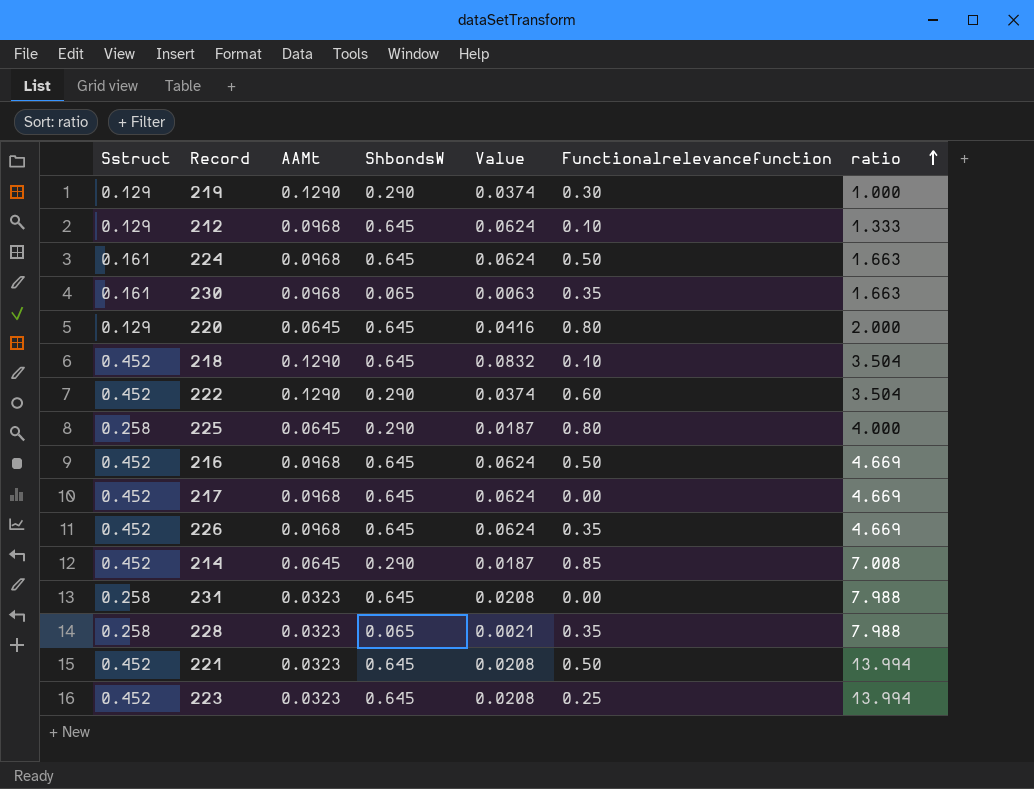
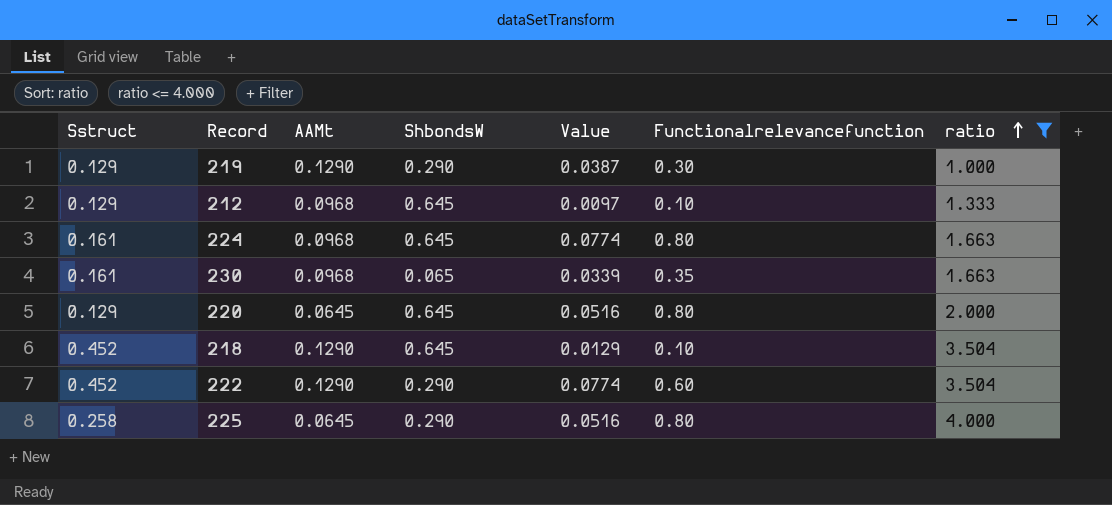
filter: none -> ratio <= 4.000
column Value | formula: [AAMt] * [ShbondsW] -> [AAMt] * [Functionalrelevancefunction]
224 | Functionalrelevancefunction: 0.50 -> 0.80

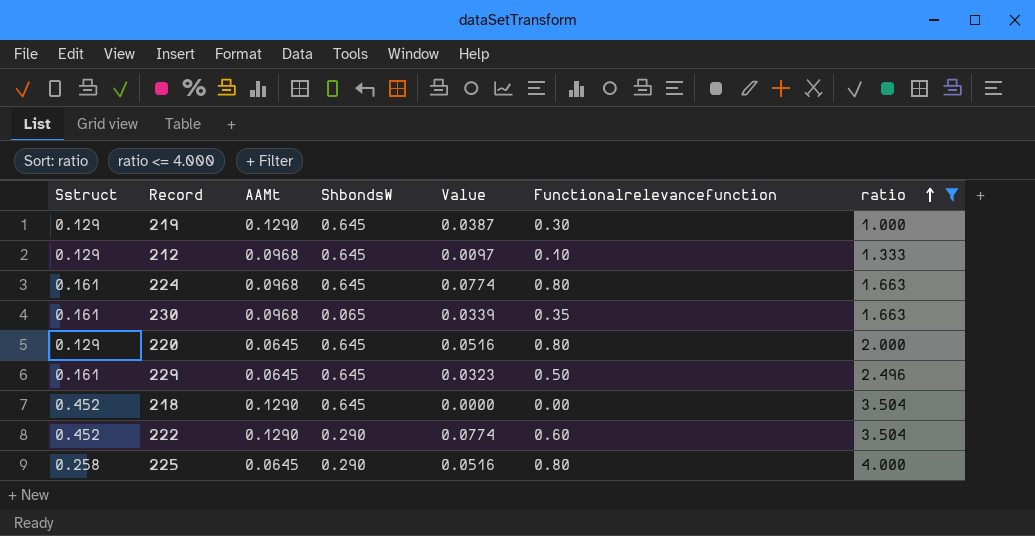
219 | ShbondsW: 0.290 -> 0.645
row 229: none -> 0.161 | 0.0645 | 0.645 | 0.0323 | 0.50 | 2.496
218 | Value: 0.0129 -> 0.0000
218 | Functionalrelevancefunction: 0.10 -> 0.00

